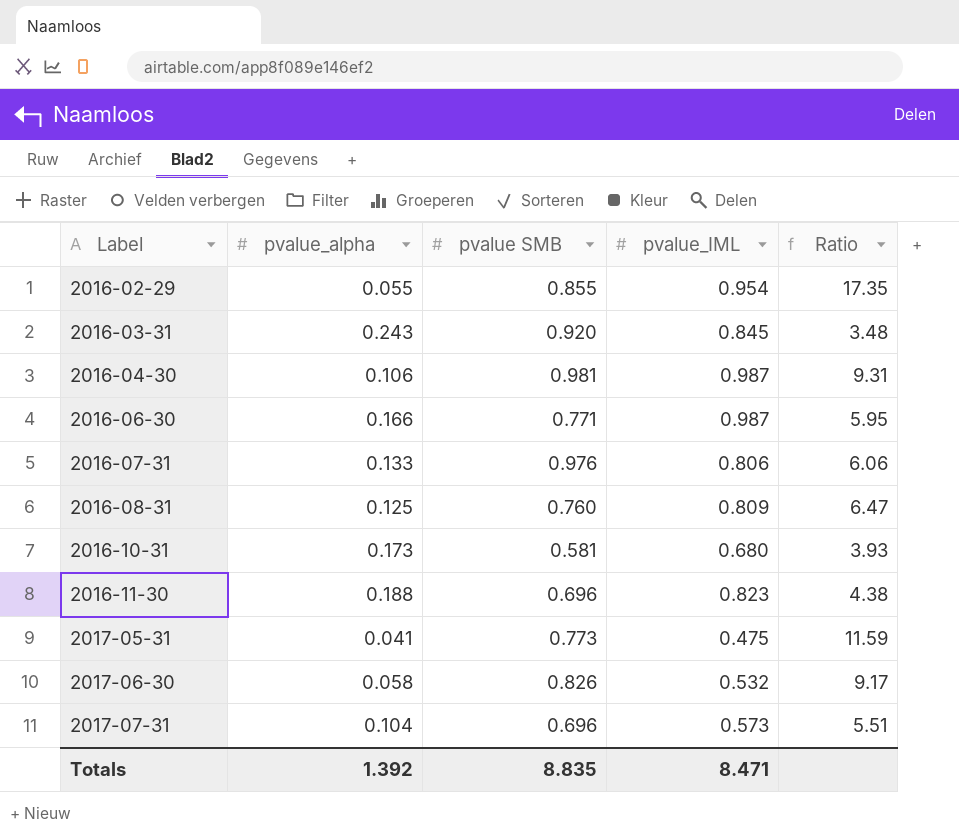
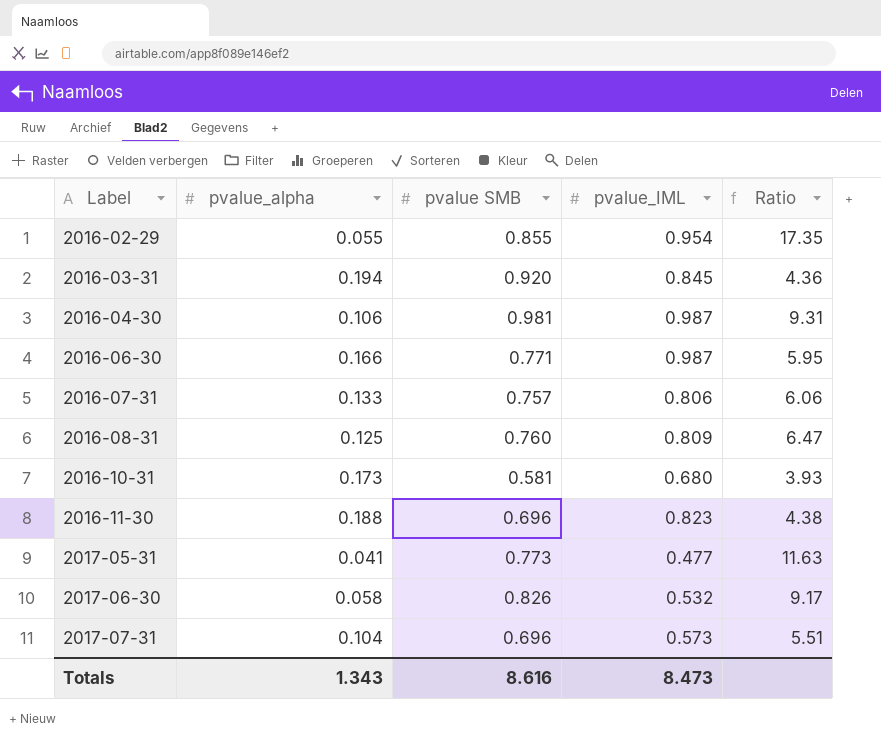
2016-03-31 | pvalue_alpha: 0.243 -> 0.194
2016-03-31 | Ratio: 3.48 -> 4.36
2016-07-31 | pvalue SMB: 0.976 -> 0.757
2017-05-31 | pvalue_IML: 0.475 -> 0.477
2017-05-31 | Ratio: 11.59 -> 11.63
Totals | pvalue_alpha: 1.392 -> 1.343
Totals | pvalue SMB: 8.835 -> 8.616
Totals | pvalue_IML: 8.471 -> 8.473

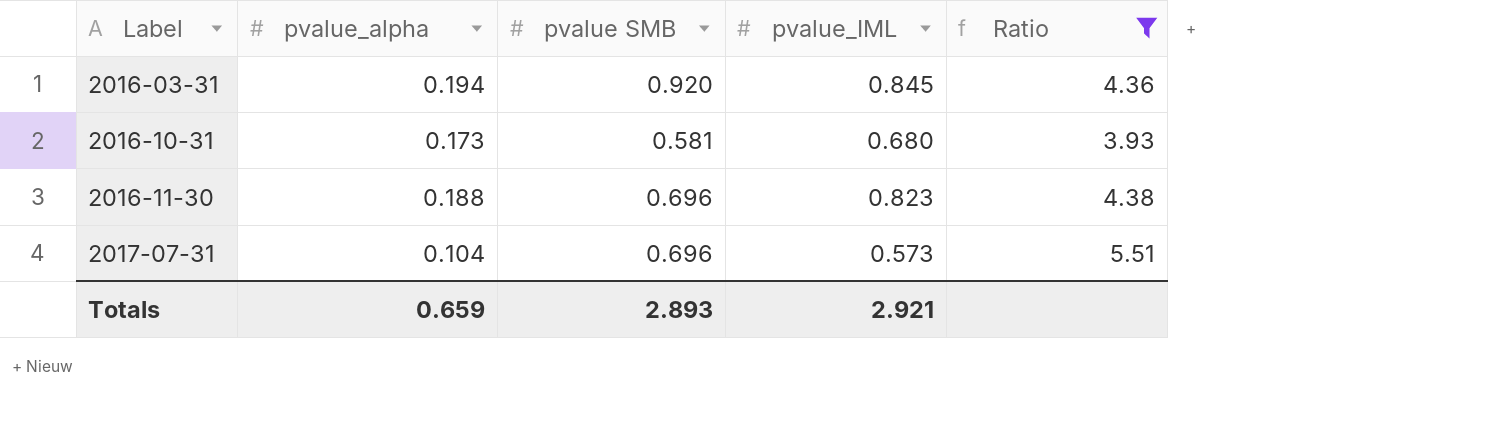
filter: none -> Ratio <= 5.51
Totals | pvalue_alpha: 1.343 -> 0.659
Totals | pvalue SMB: 8.616 -> 2.893
Totals | pvalue_IML: 8.473 -> 2.921

